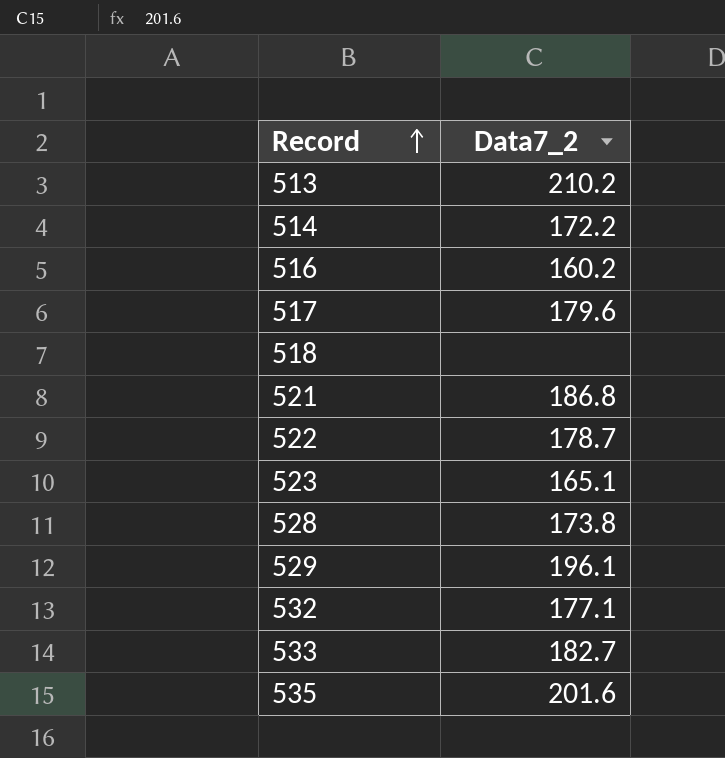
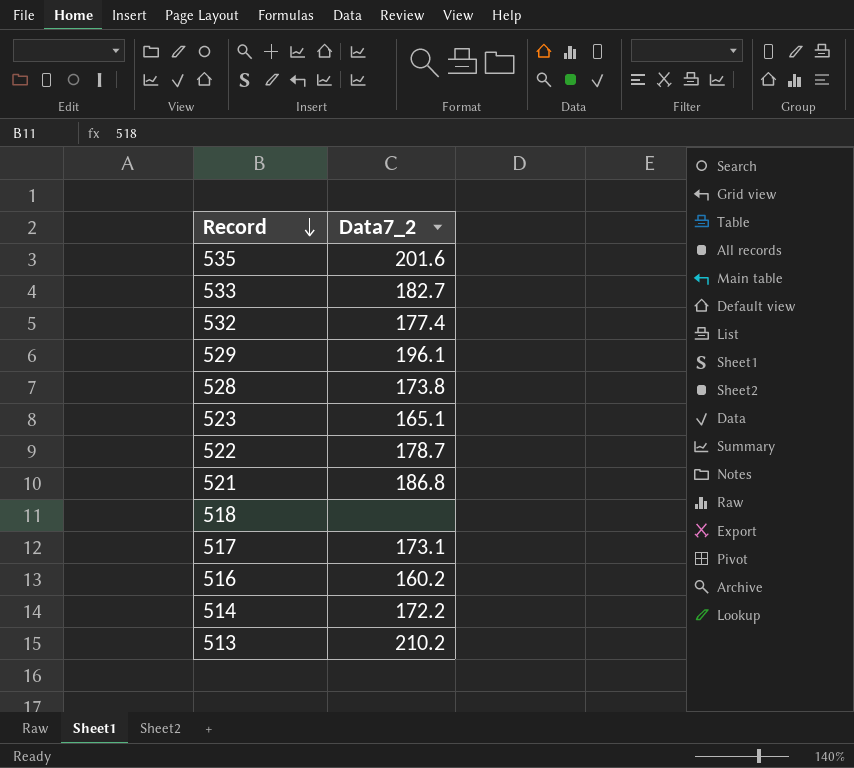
row order: Record ascending -> Record descending
532 | Data7_2: 177.1 -> 177.4
517 | Data7_2: 179.6 -> 173.1

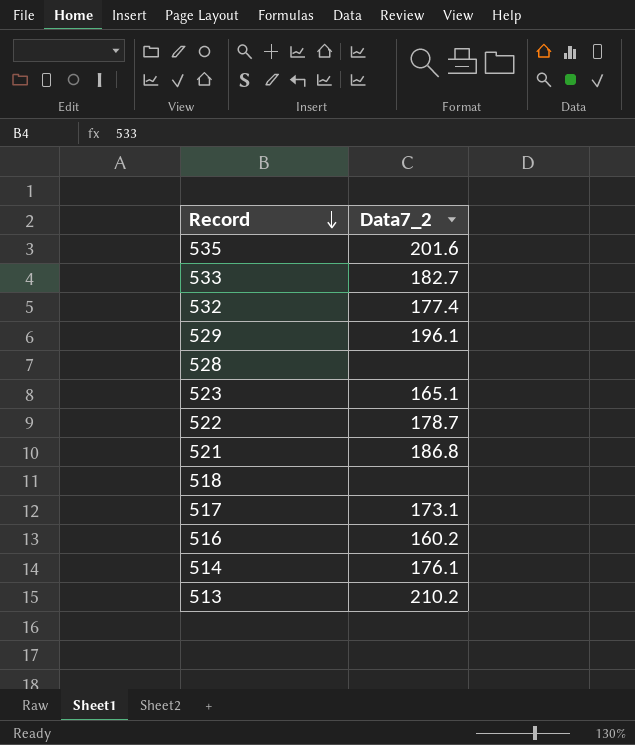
528 | Data7_2: 173.8 -> none
514 | Data7_2: 172.2 -> 176.1

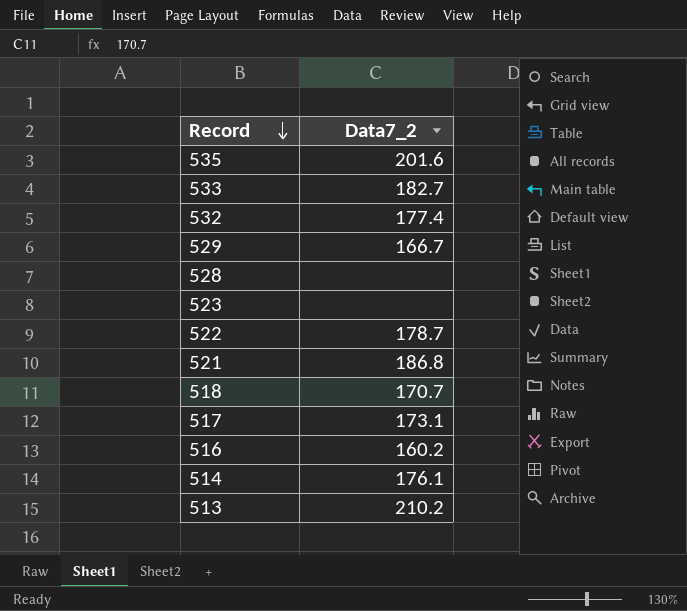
529 | Data7_2: 196.1 -> 166.7
523 | Data7_2: 165.1 -> none
518 | Data7_2: none -> 170.7

